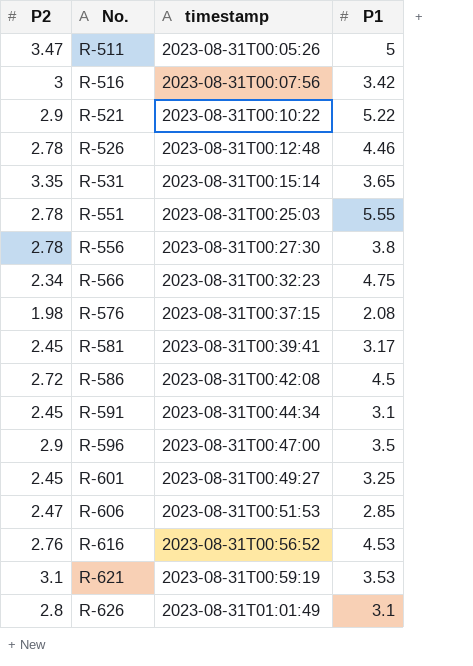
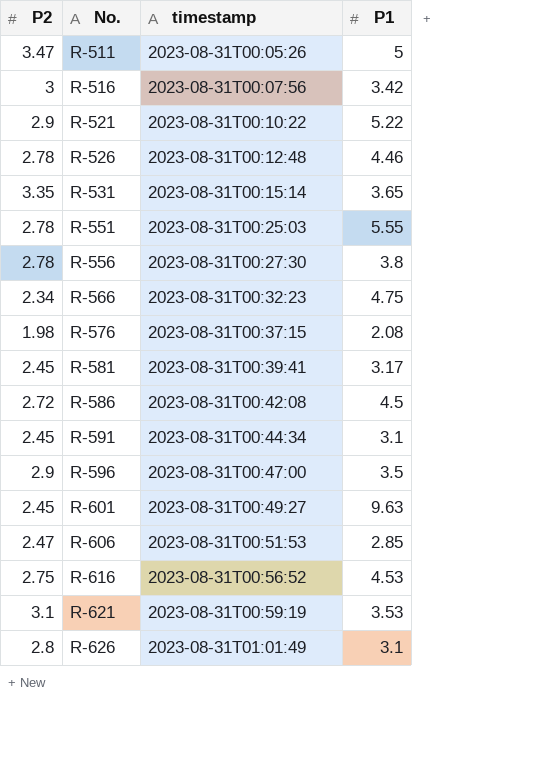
R-601 | P1: 3.25 -> 9.63
R-616 | P2: 2.76 -> 2.75

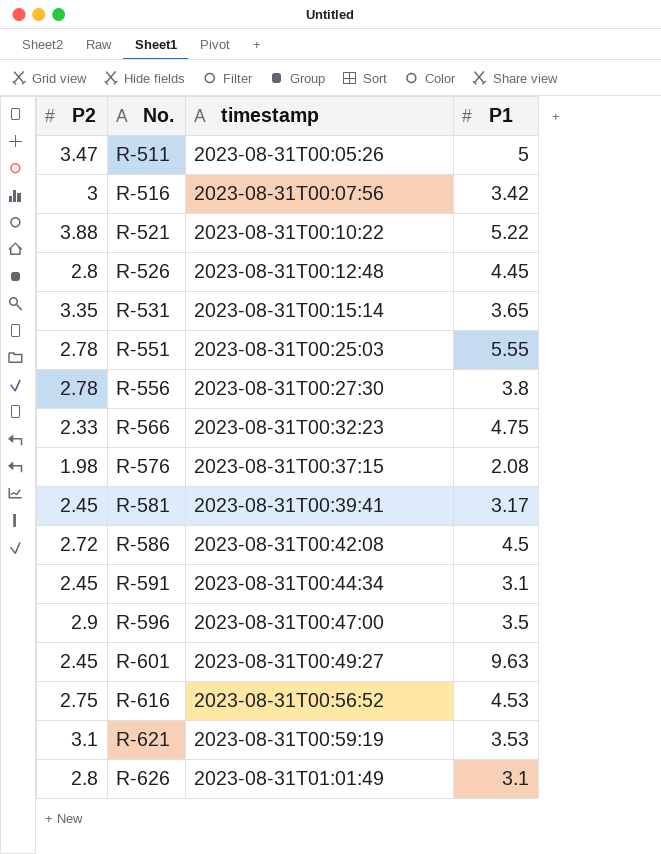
row R-606: 2.47 | 2023-08-31T00:51:53 | 2.85 -> none
R-521 | P2: 2.9 -> 3.88
R-526 | P2: 2.78 -> 2.8
R-526 | P1: 4.46 -> 4.45
R-566 | P2: 2.34 -> 2.33

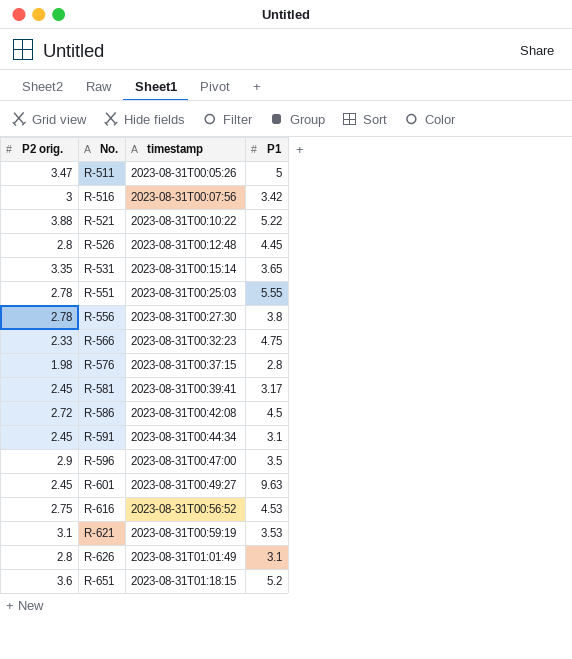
column name: P2 -> P2 orig.
R-576 | P1: 2.08 -> 2.8
row R-651: none -> 3.6 | 2023-08-31T01:18:15 | 5.2

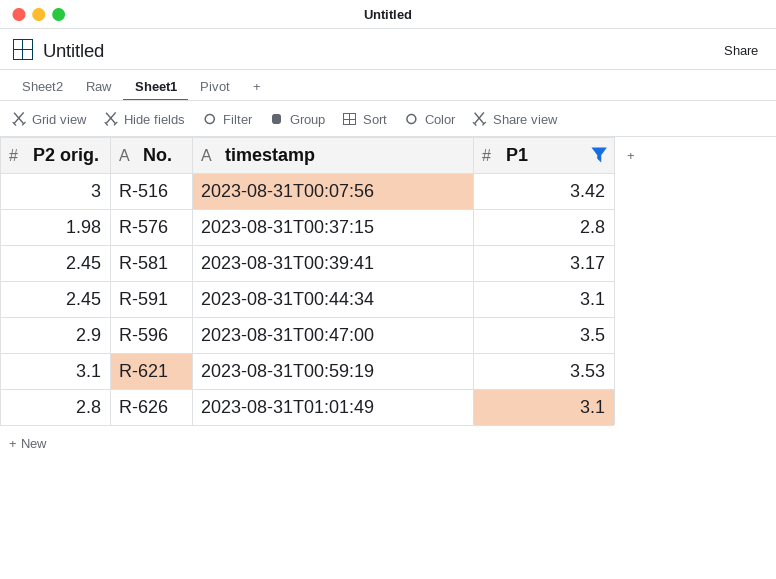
filter: none -> P1 <= 3.53

